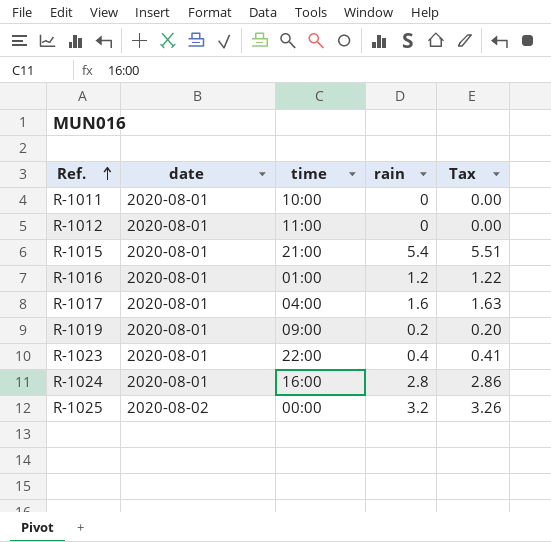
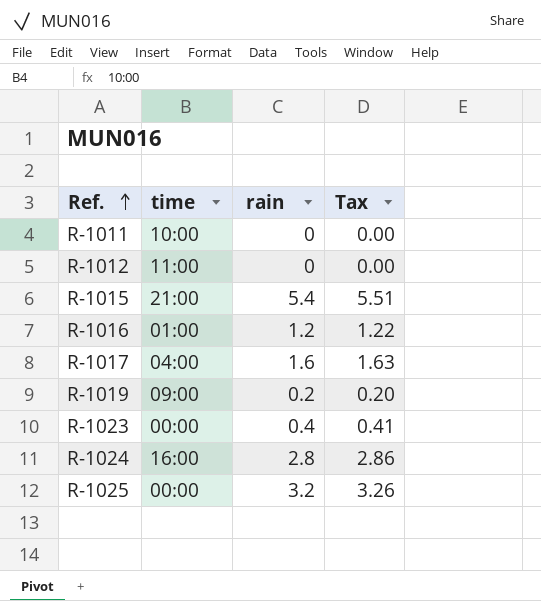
column date | position: 2 -> none
R-1023 | time: 22:00 -> 00:00

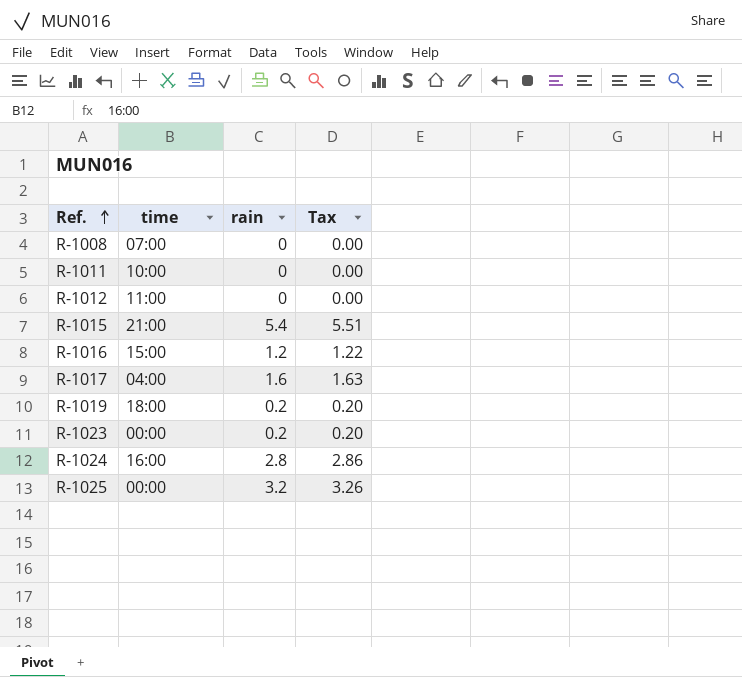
row R-1008: none -> 07:00 | 0 | 0.00
R-1016 | time: 01:00 -> 15:00
R-1019 | time: 09:00 -> 18:00
R-1023 | rain: 0.4 -> 0.2
R-1023 | Tax: 0.41 -> 0.20

